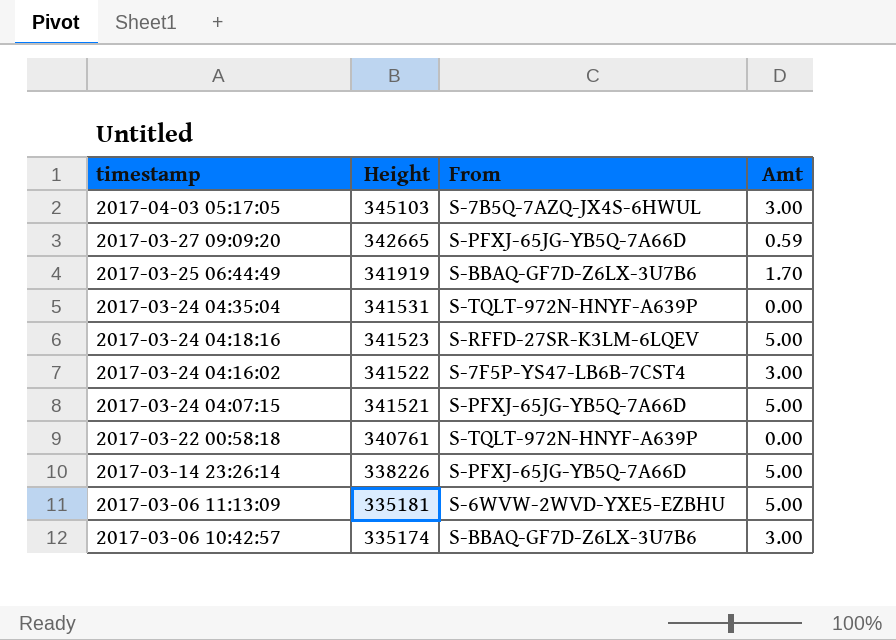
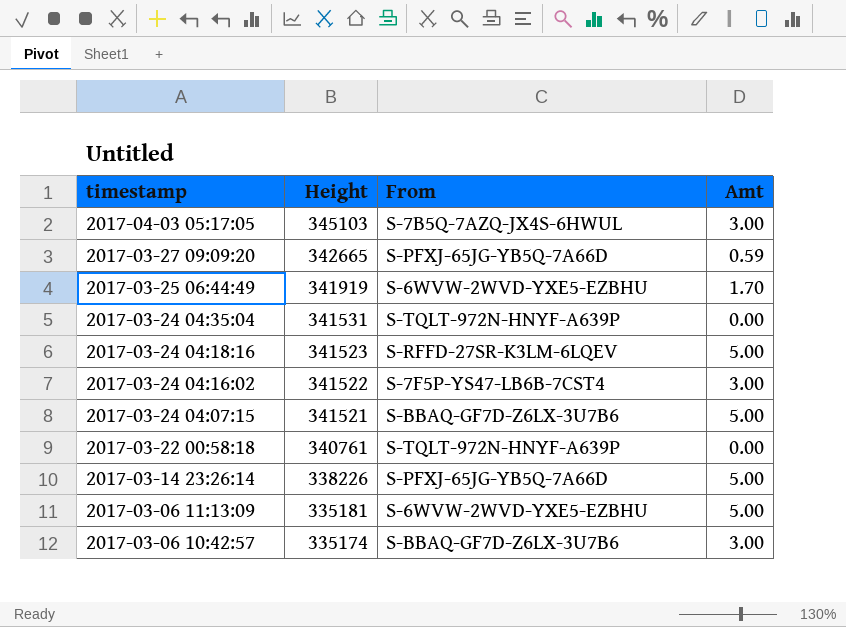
2017-03-25 06:44:49 | From: S-BBAQ-GF7D-Z6LX-3U7B6 -> S-6WVW-2WVD-YXE5-EZBHU
2017-03-24 04:07:15 | From: S-PFXJ-65JG-YB5Q-7A66D -> S-BBAQ-GF7D-Z6LX-3U7B6

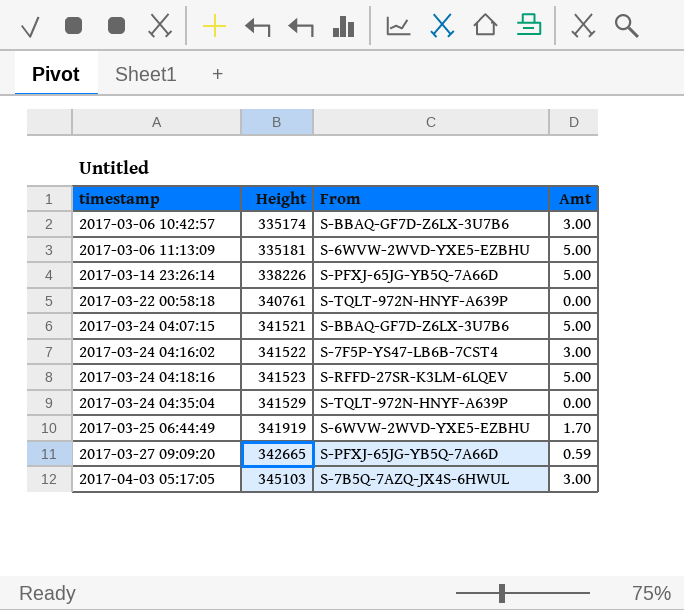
row order: timestamp descending -> timestamp ascending
2017-03-24 04:35:04 | Height: 341531 -> 341529

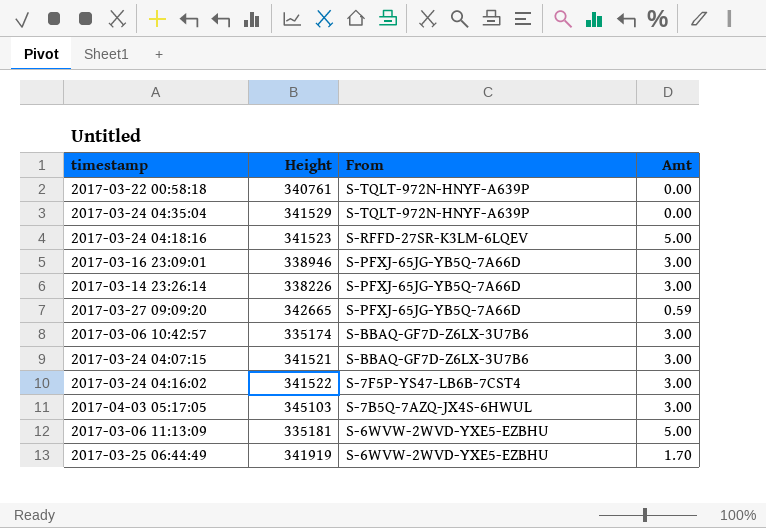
row order: timestamp ascending -> From descending
row 2017-03-16 23:09:01: none -> 338946 | S-PFXJ-65JG-YB5Q-7A66D | 3.00
2017-03-14 23:26:14 | Amt: 5.00 -> 3.00
2017-03-24 04:07:15 | Amt: 5.00 -> 3.00

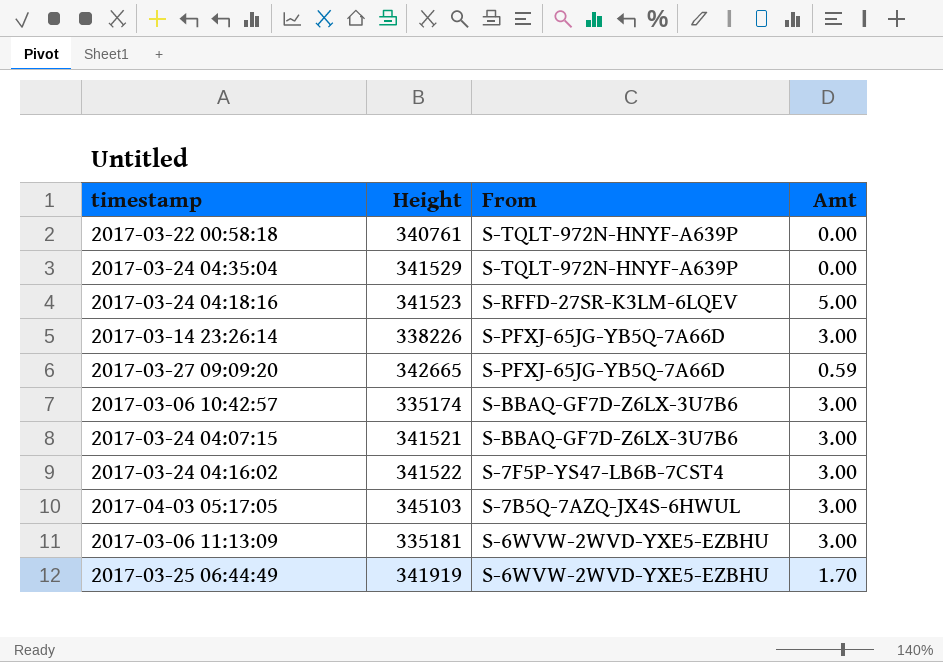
row 2017-03-16 23:09:01: 338946 | S-PFXJ-65JG-YB5Q-7A66D | 3.00 -> none
2017-03-06 11:13:09 | Amt: 5.00 -> 3.00

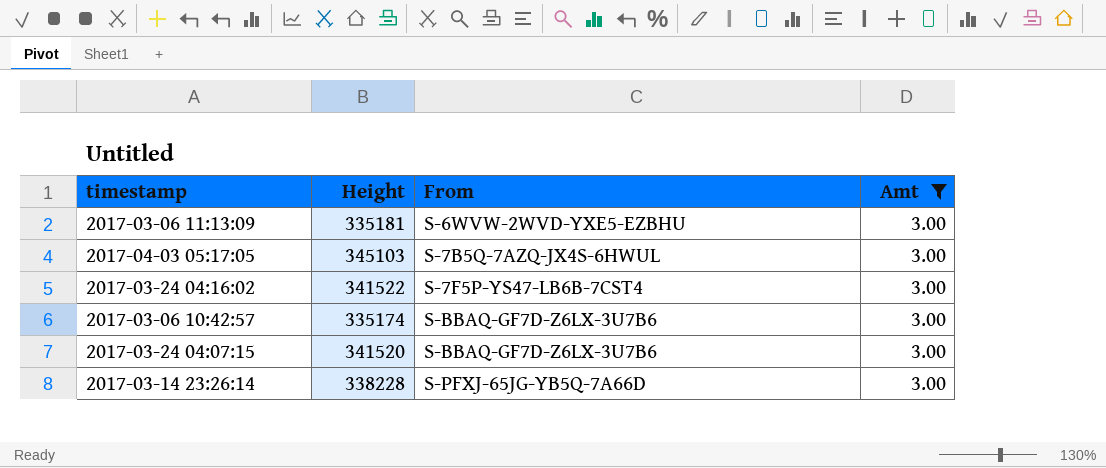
filter: none -> Amt = 3.00
row order: From descending -> From ascending
2017-03-24 04:07:15 | Height: 341521 -> 341520
2017-03-14 23:26:14 | Height: 338226 -> 338228

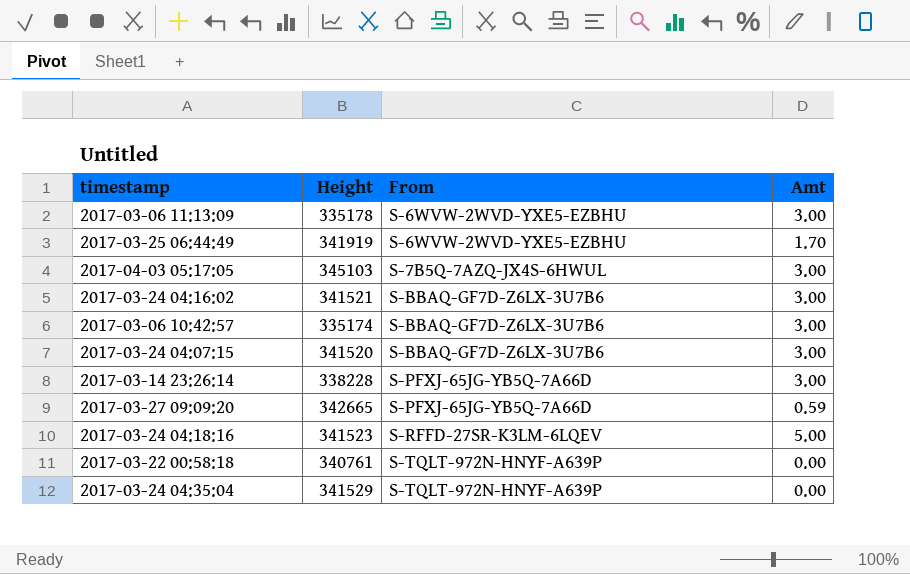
filter: Amt = 3.00 -> none
2017-03-06 11:13:09 | Height: 335181 -> 335178
2017-03-24 04:16:02 | Height: 341522 -> 341521
2017-03-24 04:16:02 | From: S-7F5P-YS47-LB6B-7CST4 -> S-BBAQ-GF7D-Z6LX-3U7B6

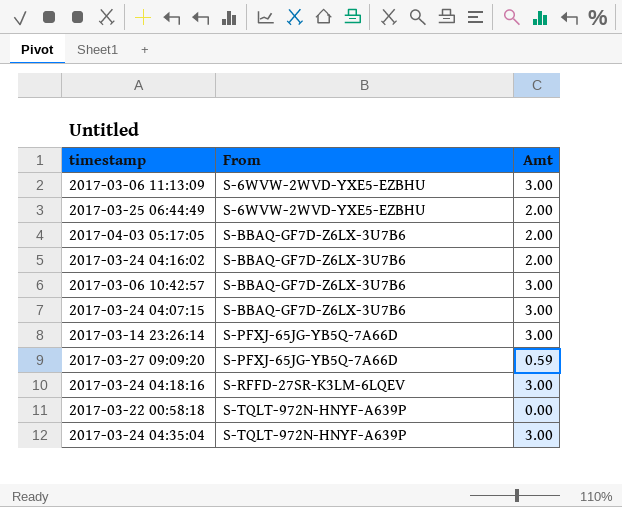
column Height | position: 2 -> none
2017-03-25 06:44:49 | Amt: 1.70 -> 2.00
2017-04-03 05:17:05 | From: S-7B5Q-7AZQ-JX4S-6HWUL -> S-BBAQ-GF7D-Z6LX-3U7B6
2017-04-03 05:17:05 | Amt: 3.00 -> 2.00
2017-03-24 04:16:02 | Amt: 3.00 -> 2.00
2017-03-24 04:18:16 | Amt: 5.00 -> 3.00
2017-03-24 04:35:04 | Amt: 0.00 -> 3.00

